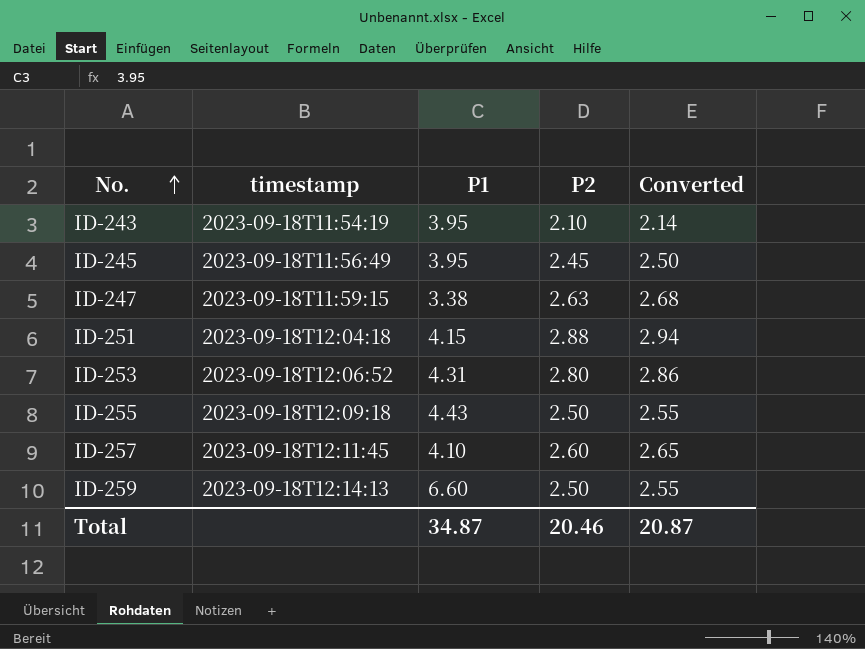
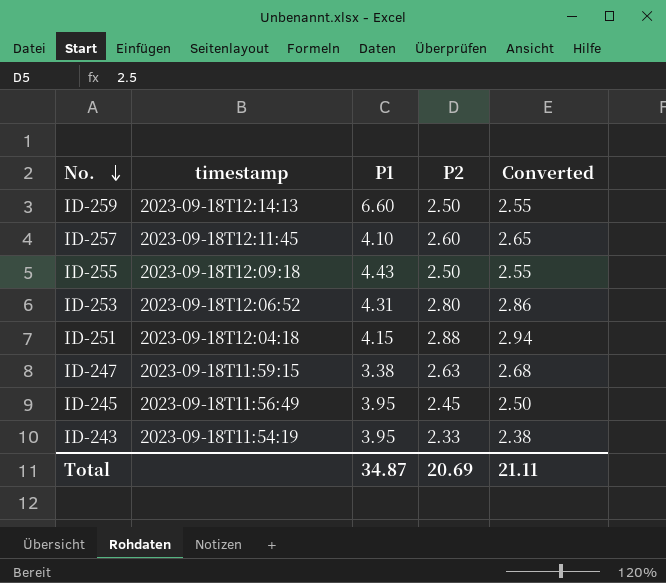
row order: No. ascending -> No. descending
ID-243 | P2: 2.10 -> 2.33
ID-243 | Converted: 2.14 -> 2.38
Total | P2: 20.46 -> 20.69
Total | Converted: 20.87 -> 21.11

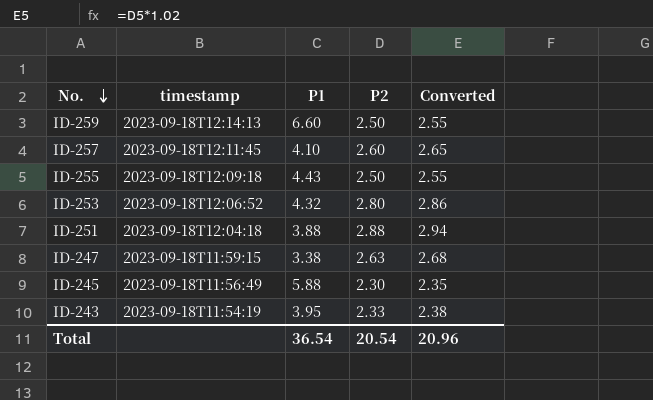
ID-253 | P1: 4.31 -> 4.32
ID-251 | P1: 4.15 -> 3.88
ID-245 | P1: 3.95 -> 5.88
ID-245 | P2: 2.45 -> 2.30
ID-245 | Converted: 2.50 -> 2.35
Total | P1: 34.87 -> 36.54
Total | P2: 20.69 -> 20.54
Total | Converted: 21.11 -> 20.96

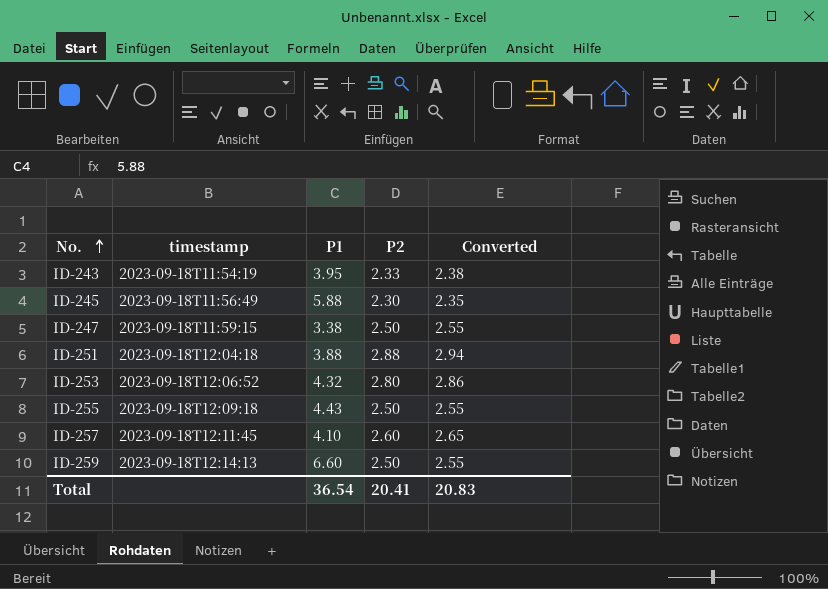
row order: No. descending -> No. ascending
ID-247 | P2: 2.63 -> 2.50
ID-247 | Converted: 2.68 -> 2.55
Total | P2: 20.54 -> 20.41
Total | Converted: 20.96 -> 20.83

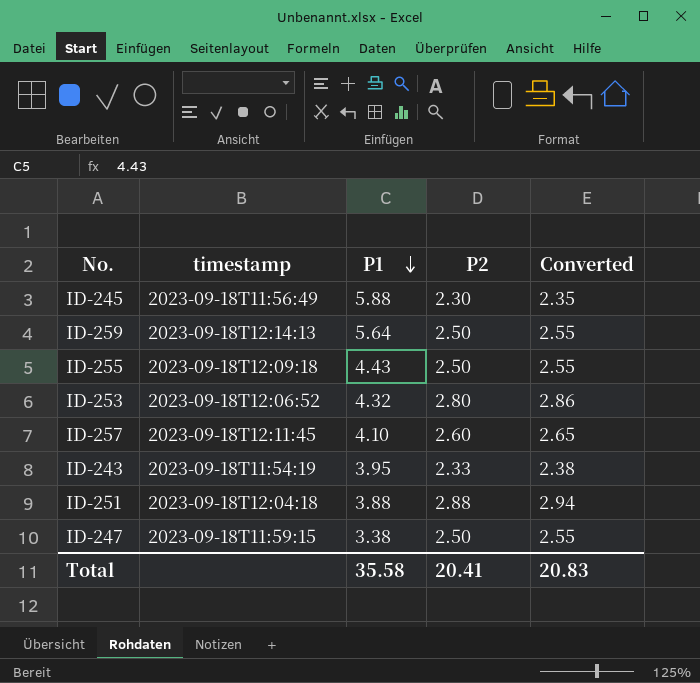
row order: No. ascending -> P1 descending
ID-259 | P1: 6.60 -> 5.64
Total | P1: 36.54 -> 35.58

